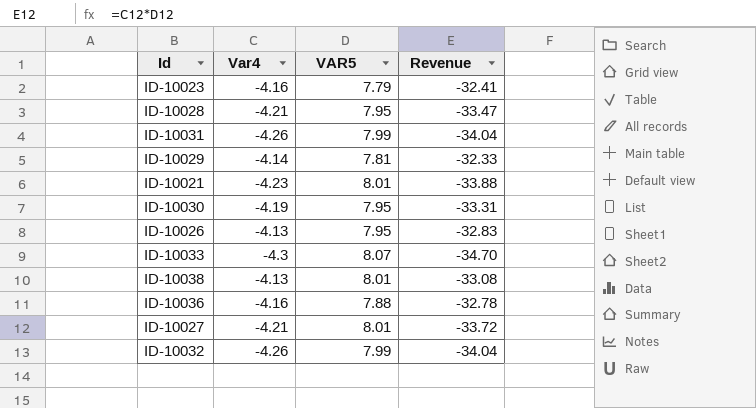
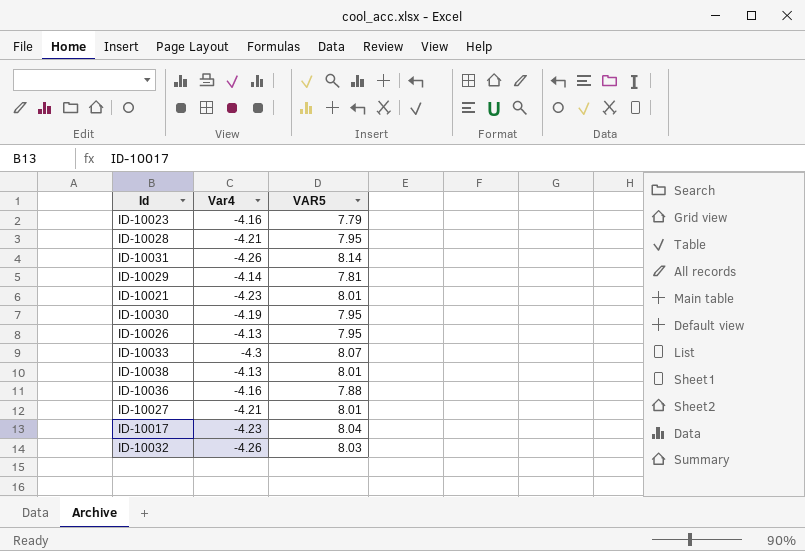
column Revenue | formula: [Var4] * [VAR5] -> none
ID-10031 | VAR5: 7.99 -> 8.14
row ID-10017: none -> -4.23 | 8.04
ID-10032 | VAR5: 7.99 -> 8.03

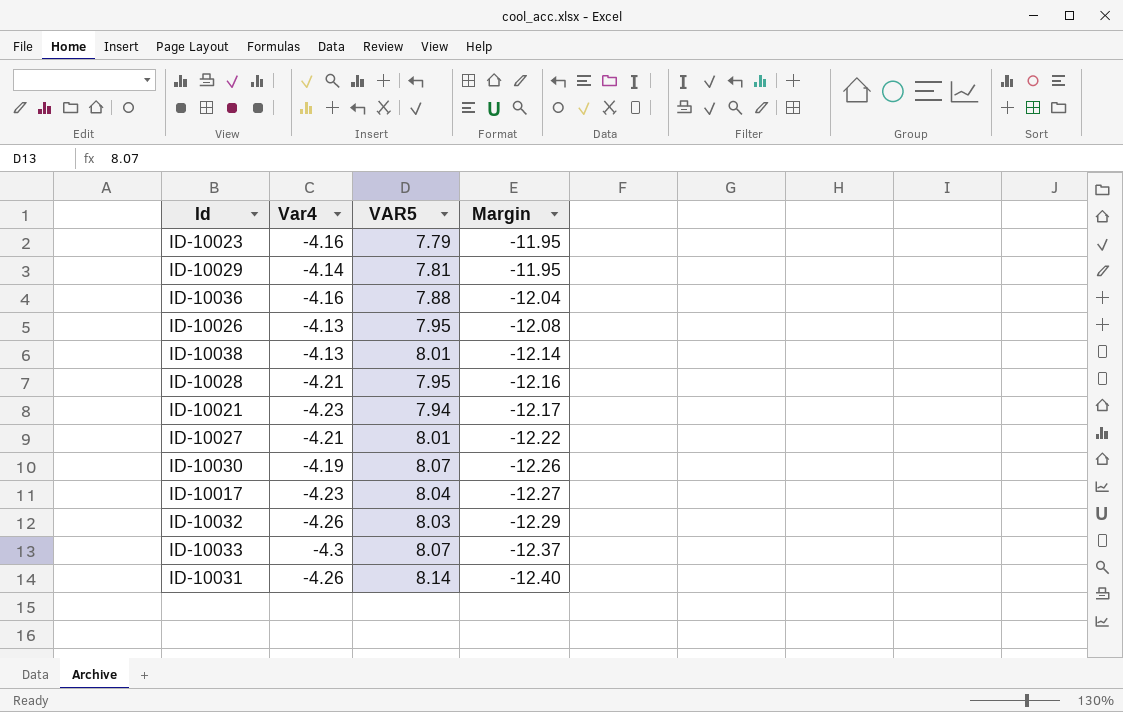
row order: none -> Margin descending
column Margin | formula: none -> [Var4] - [VAR5]
ID-10021 | VAR5: 8.01 -> 7.94
ID-10030 | VAR5: 7.95 -> 8.07

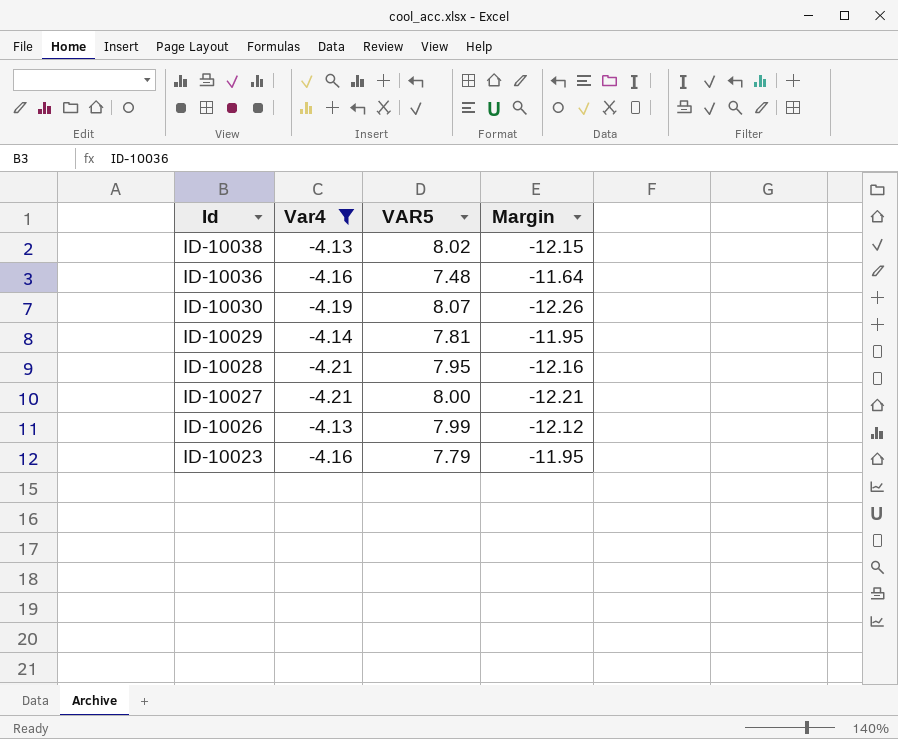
filter: none -> Var4 >= -4.21
row order: Margin descending -> Id descending
ID-10038 | VAR5: 8.01 -> 8.02
ID-10038 | Margin: -12.14 -> -12.15
ID-10036 | VAR5: 7.88 -> 7.48
ID-10036 | Margin: -12.04 -> -11.64
ID-10027 | VAR5: 8.01 -> 8.00
ID-10027 | Margin: -12.22 -> -12.21
ID-10026 | VAR5: 7.95 -> 7.99
ID-10026 | Margin: -12.08 -> -12.12

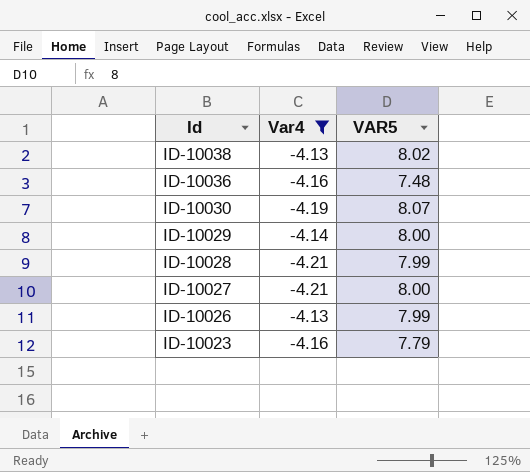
column Margin | formula: [Var4] - [VAR5] -> none
ID-10029 | VAR5: 7.81 -> 8.00
ID-10028 | VAR5: 7.95 -> 7.99

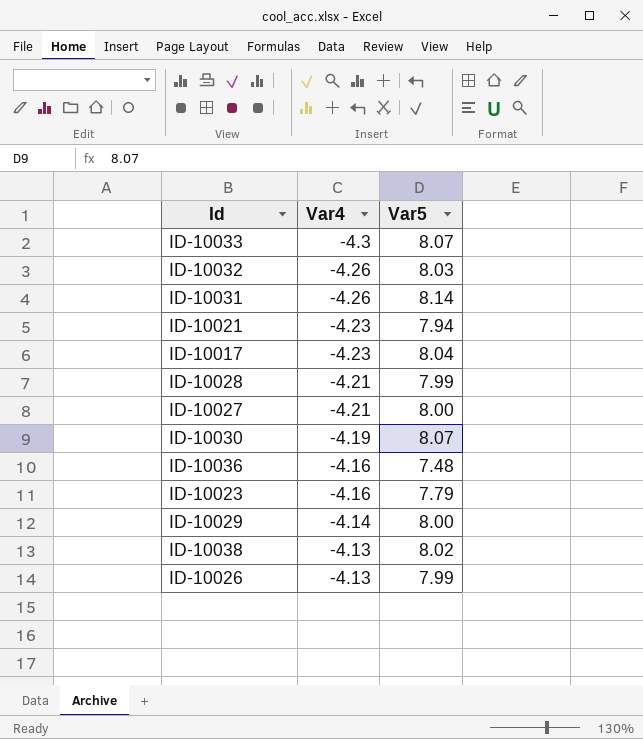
filter: Var4 >= -4.21 -> none
row order: Id descending -> Var4 ascending
column name: VAR5 -> Var5

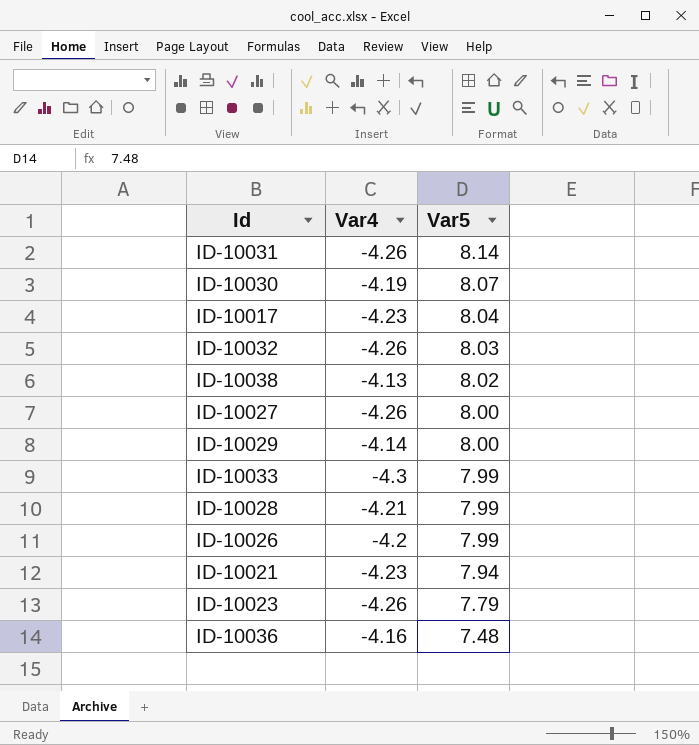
row order: Var4 ascending -> Var5 descending
ID-10027 | Var4: -4.21 -> -4.26
ID-10033 | Var5: 8.07 -> 7.99
ID-10026 | Var4: -4.13 -> -4.2
ID-10023 | Var4: -4.16 -> -4.26

